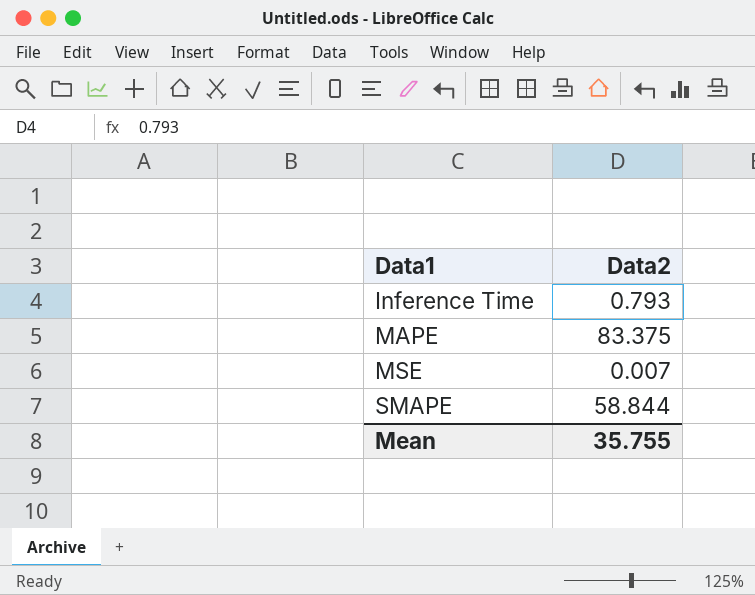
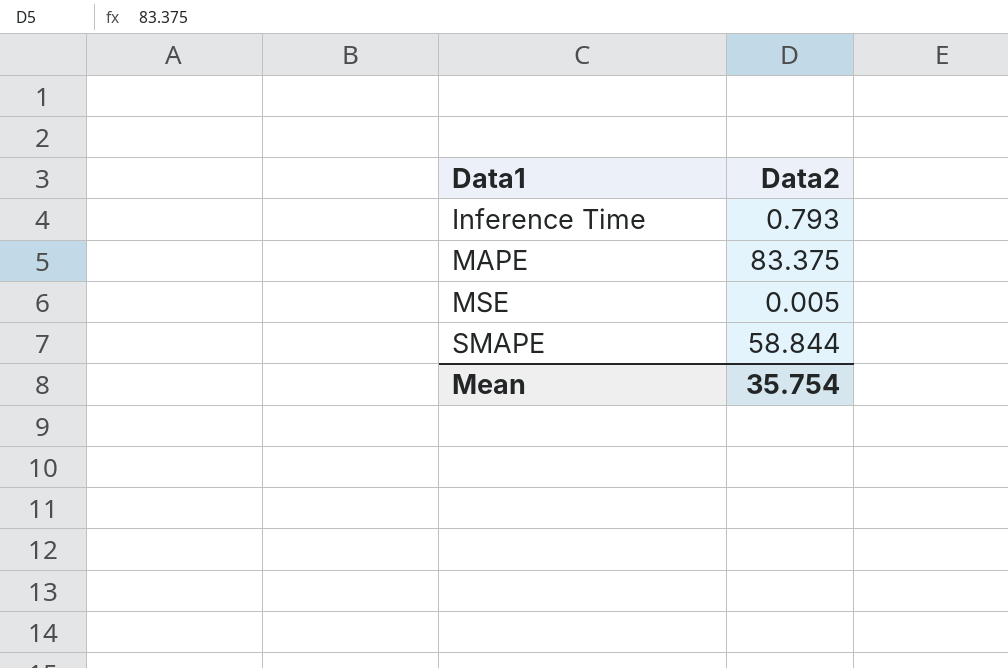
MSE | Data2: 0.007 -> 0.005
Mean | Data2: 35.755 -> 35.754

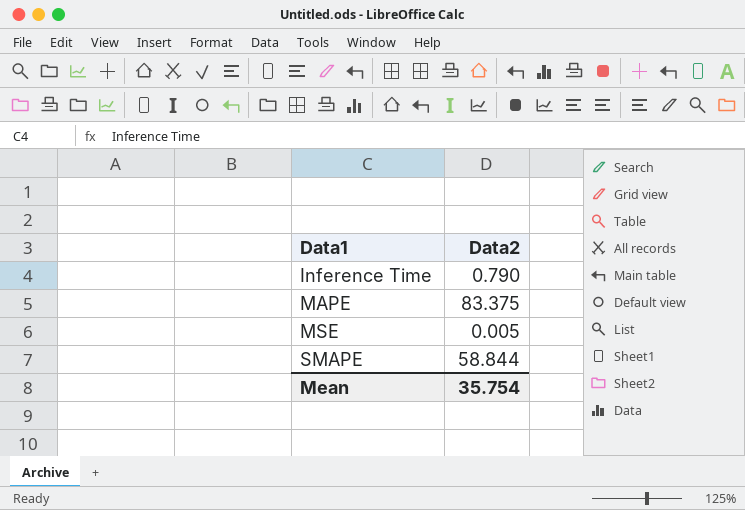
Inference Time | Data2: 0.793 -> 0.790

